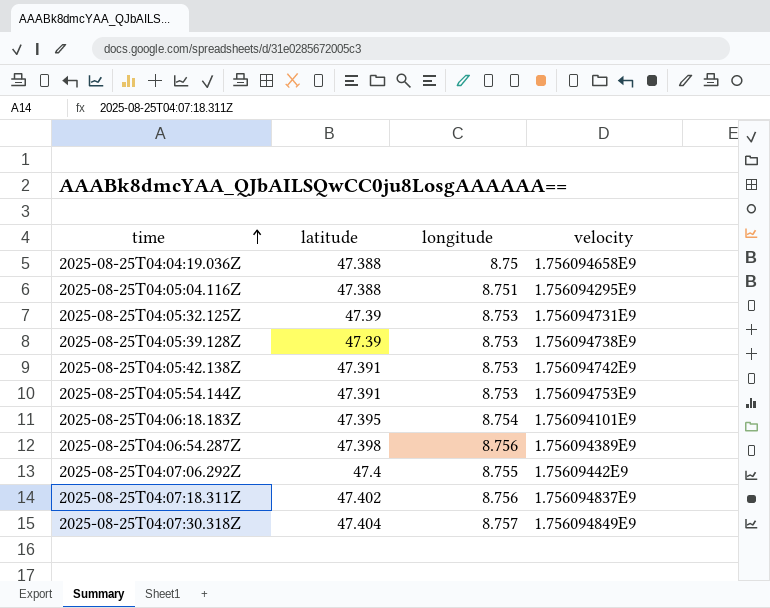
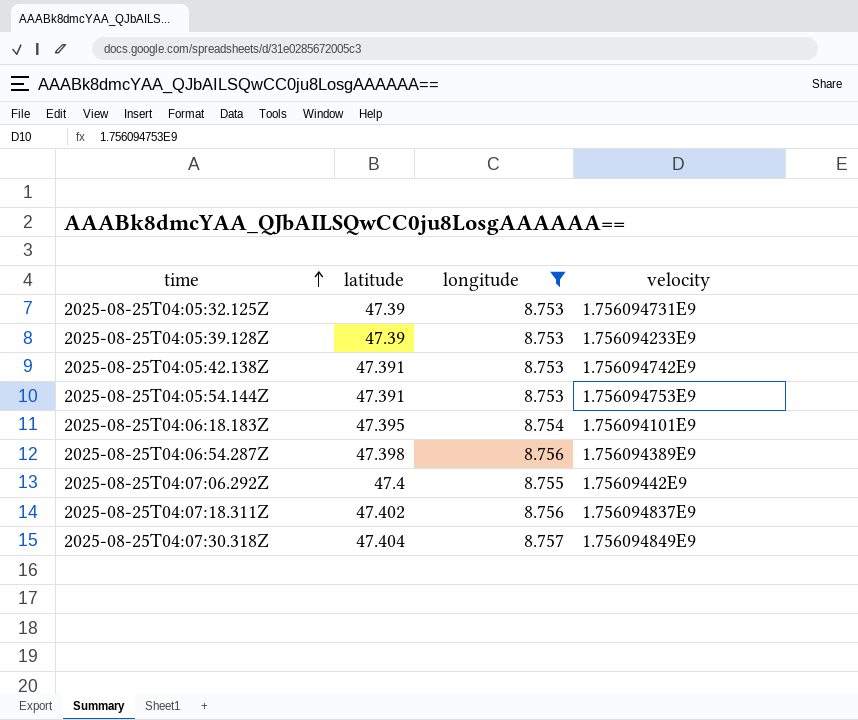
filter: none -> longitude >= 8.753
2025-08-25T04:05:39.128Z | velocity: 1.756094738E9 -> 1.756094233E9

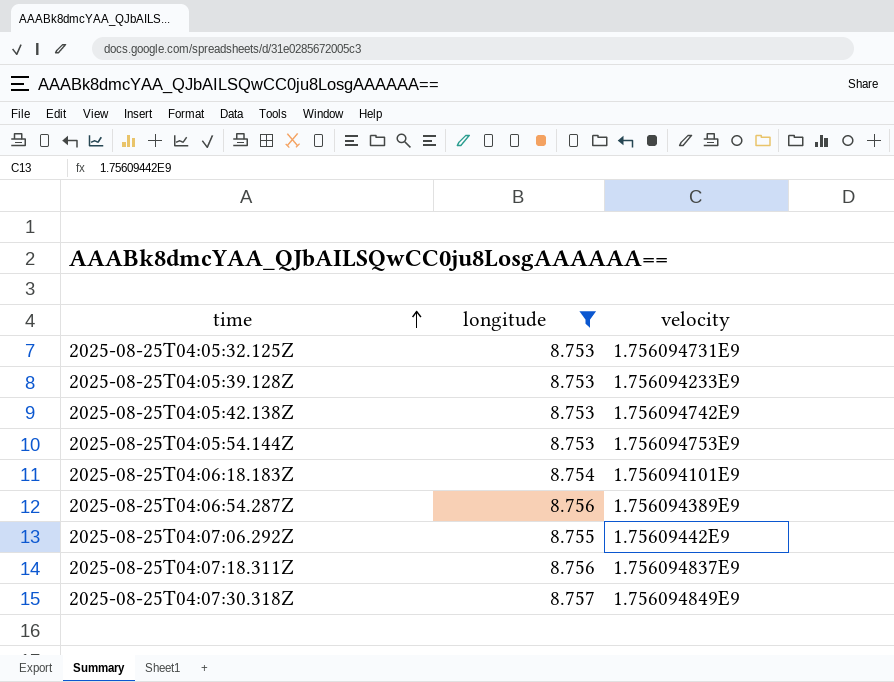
column latitude | position: 2 -> none

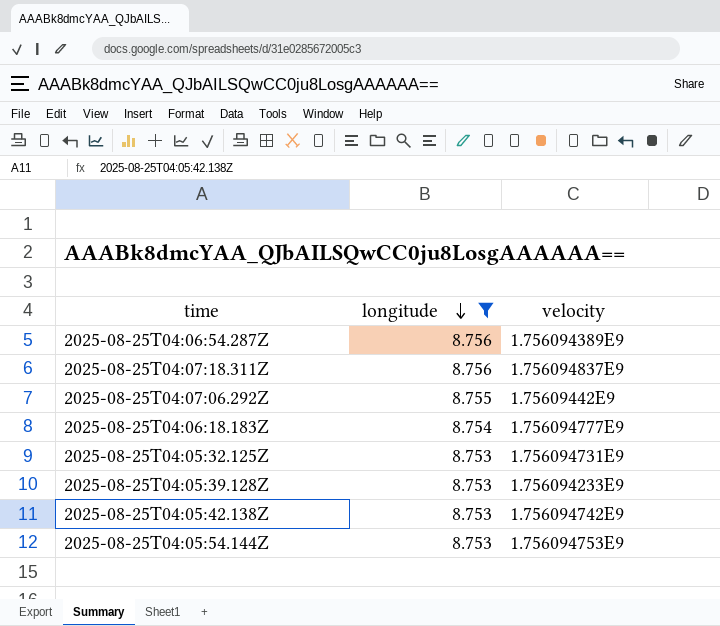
row order: time ascending -> longitude descending
row 2025-08-25T04:07:30.318Z: 8.757 | 1.756094849E9 -> none
2025-08-25T04:06:18.183Z | velocity: 1.756094101E9 -> 1.756094777E9

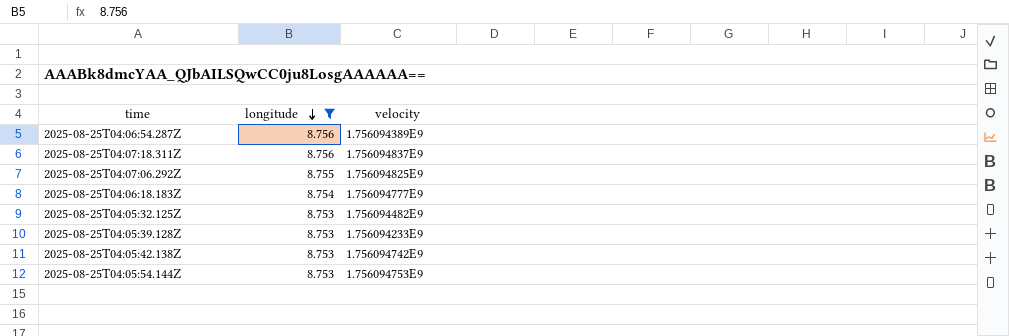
2025-08-25T04:07:06.292Z | velocity: 1.75609442E9 -> 1.756094825E9
2025-08-25T04:05:32.125Z | velocity: 1.756094731E9 -> 1.756094482E9

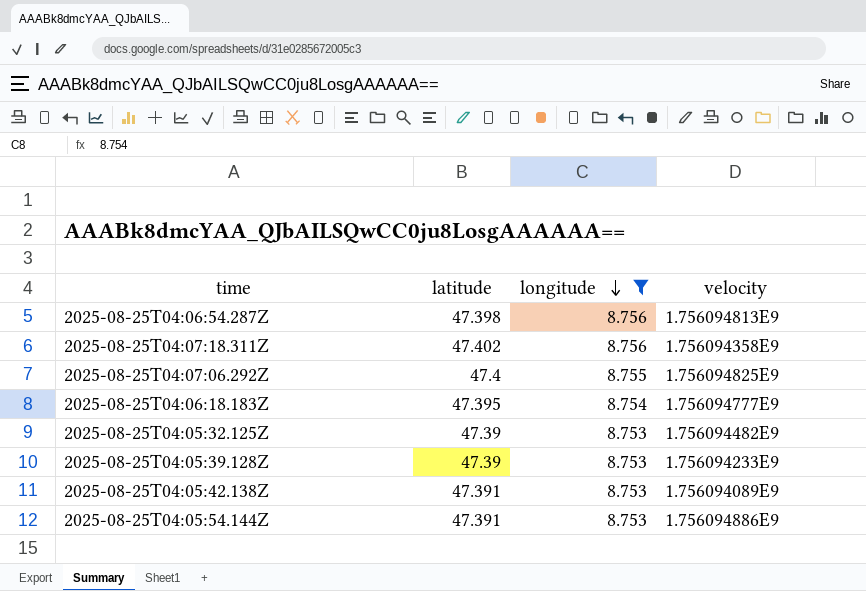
column latitude | position: none -> 2
2025-08-25T04:06:54.287Z | velocity: 1.756094389E9 -> 1.756094813E9
2025-08-25T04:07:18.311Z | velocity: 1.756094837E9 -> 1.756094358E9
2025-08-25T04:05:42.138Z | velocity: 1.756094742E9 -> 1.756094089E9
2025-08-25T04:05:54.144Z | velocity: 1.756094753E9 -> 1.756094886E9

